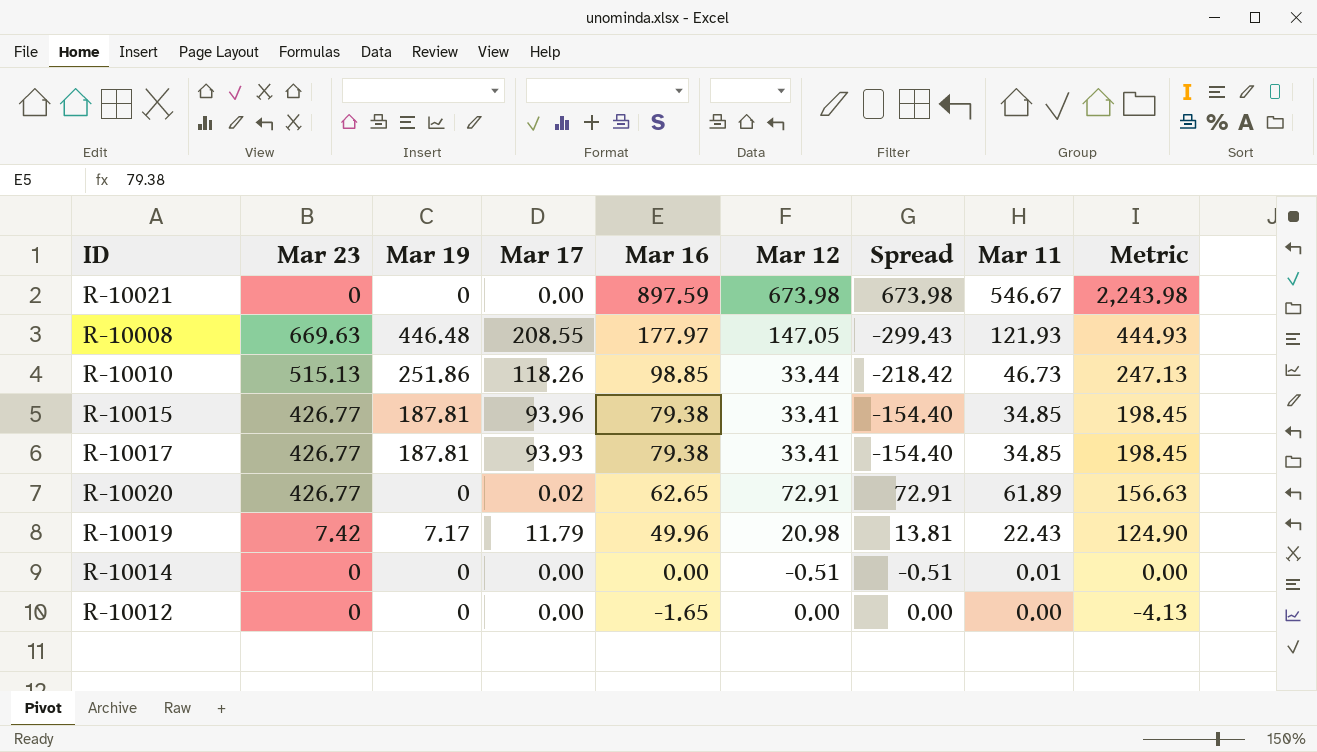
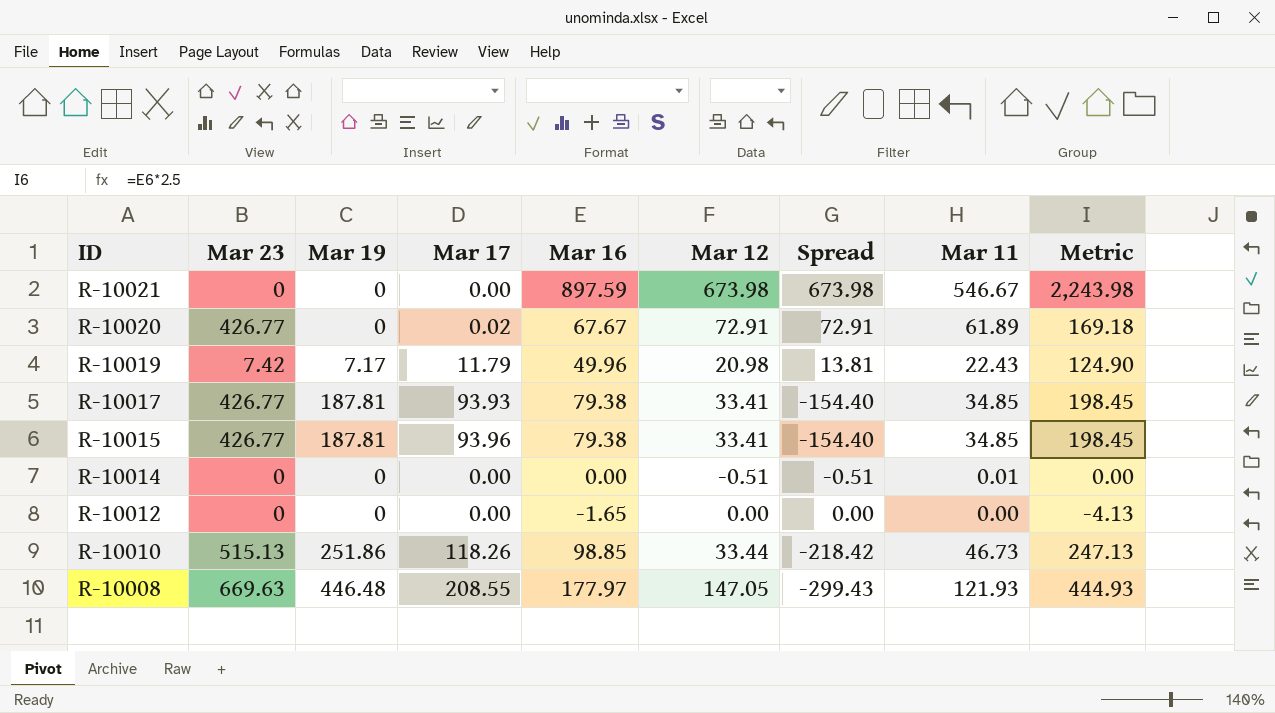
row order: Mar 16 descending -> ID descending
R-10020 | Mar 16: 62.65 -> 67.67
R-10020 | Metric: 156.63 -> 169.18

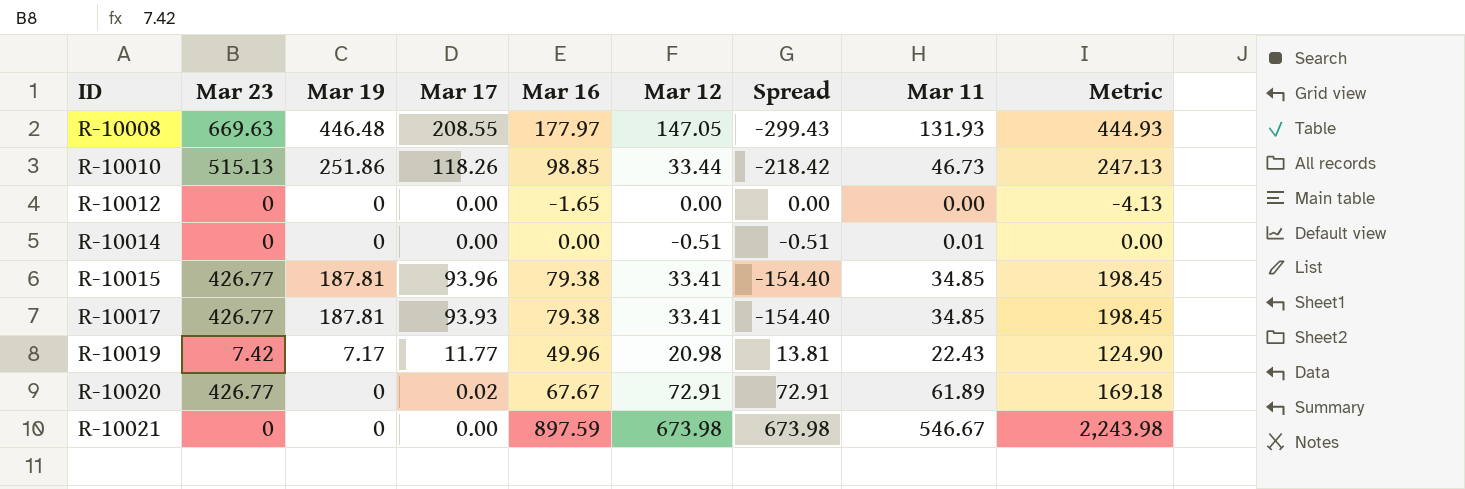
row order: ID descending -> ID ascending
R-10008 | Mar 11: 121.93 -> 131.93
R-10019 | Mar 17: 11.79 -> 11.77

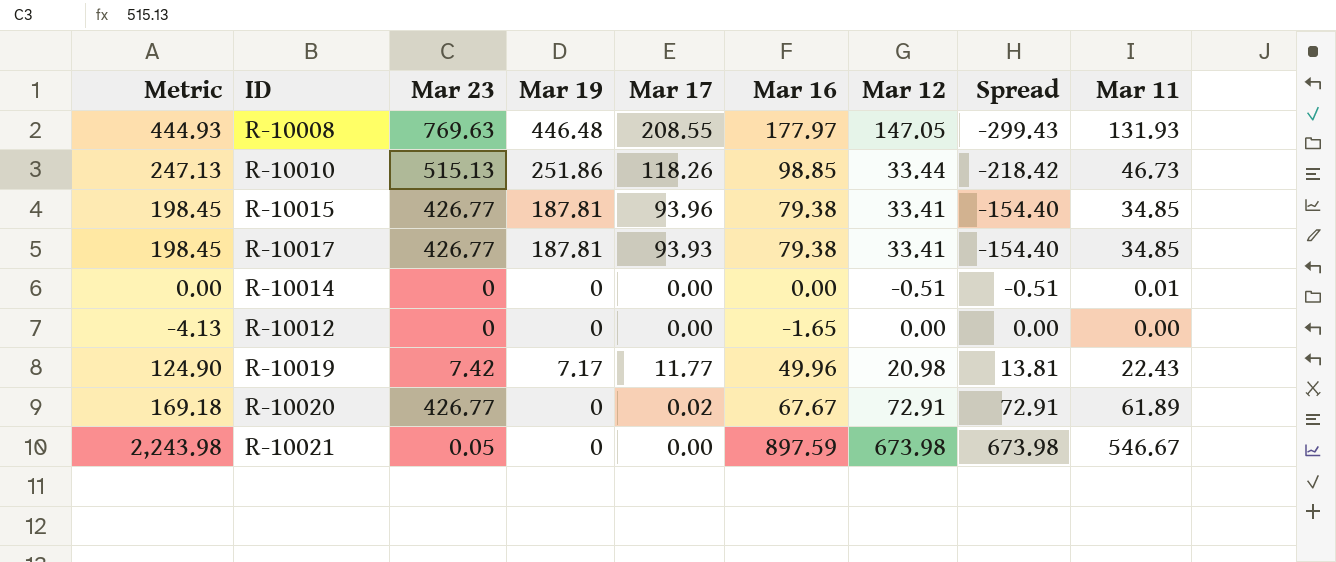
row order: ID ascending -> Spread ascending
column Metric | position: 9 -> 1
R-10008 | Mar 23: 669.63 -> 769.63
R-10021 | Mar 23: 0 -> 0.05

